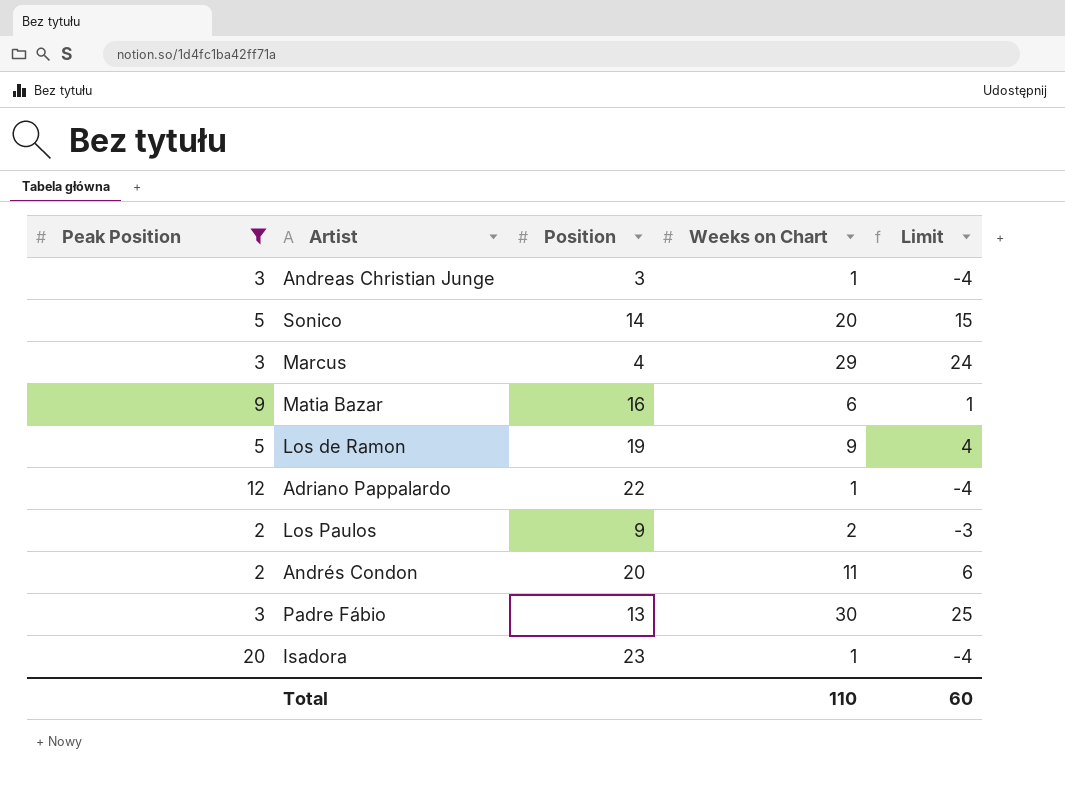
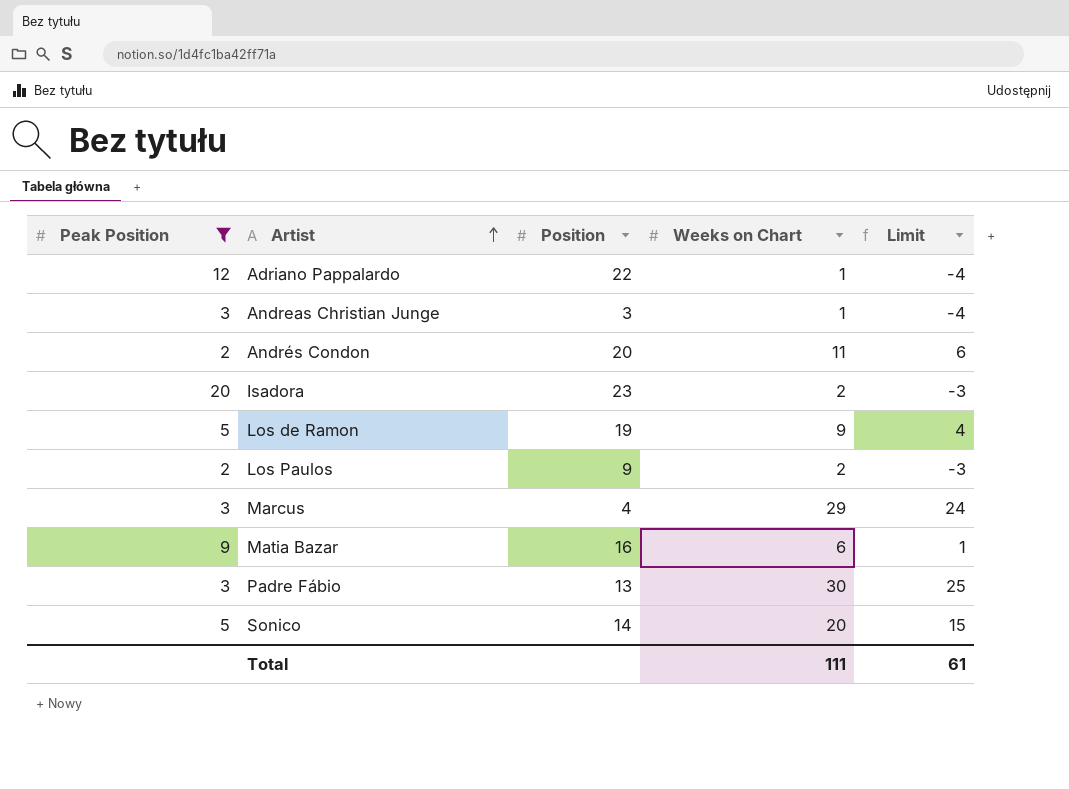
row order: none -> Artist ascending
Isadora | Weeks on Chart: 1 -> 2
Isadora | Limit: -4 -> -3
Total | Weeks on Chart: 110 -> 111
Total | Limit: 60 -> 61

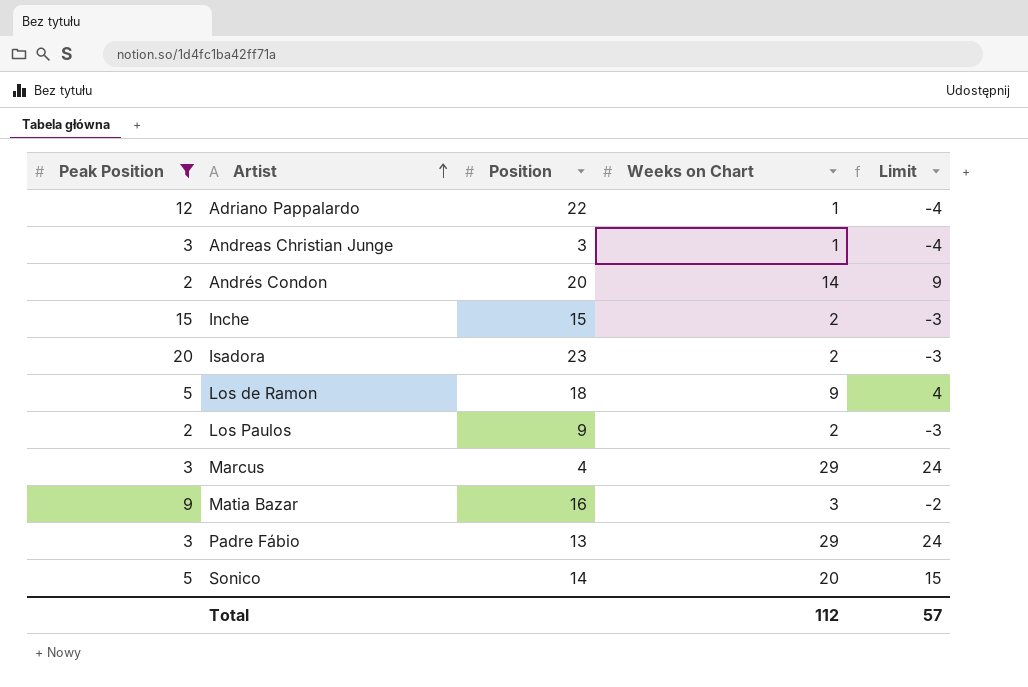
Andrés Condon | Weeks on Chart: 11 -> 14
Andrés Condon | Limit: 6 -> 9
row Inche: none -> 15 | 15 | 2 | -3
Los de Ramon | Position: 19 -> 18
Matia Bazar | Weeks on Chart: 6 -> 3
Matia Bazar | Limit: 1 -> -2
Padre Fábio | Weeks on Chart: 30 -> 29
Padre Fábio | Limit: 25 -> 24
Total | Weeks on Chart: 111 -> 112
Total | Limit: 61 -> 57

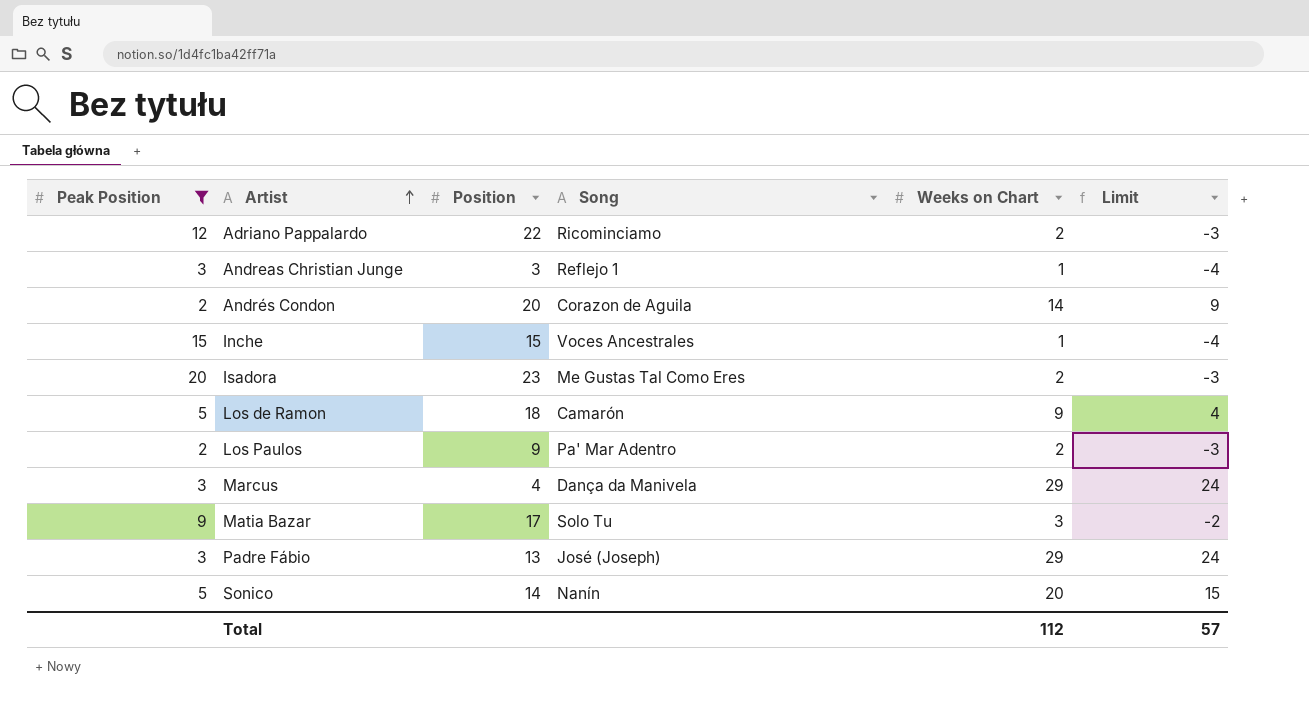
column Song | position: none -> 4
Adriano Pappalardo | Weeks on Chart: 1 -> 2
Adriano Pappalardo | Limit: -4 -> -3
Inche | Weeks on Chart: 2 -> 1
Inche | Limit: -3 -> -4
Matia Bazar | Position: 16 -> 17

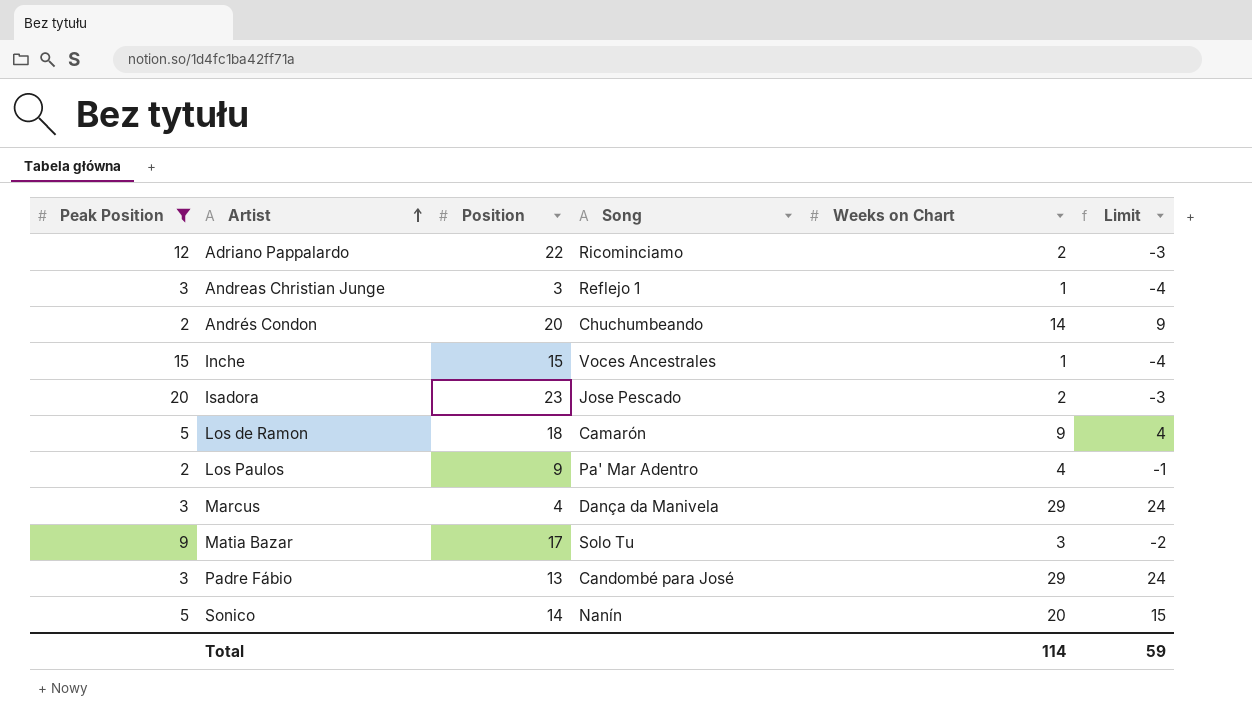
Andrés Condon | Song: Corazon de Aguila -> Chuchumbeando
Isadora | Song: Me Gustas Tal Como Eres -> Jose Pescado
Los Paulos | Weeks on Chart: 2 -> 4
Los Paulos | Limit: -3 -> -1
Padre Fábio | Song: José (Joseph) -> Candombé para José
Total | Weeks on Chart: 112 -> 114
Total | Limit: 57 -> 59

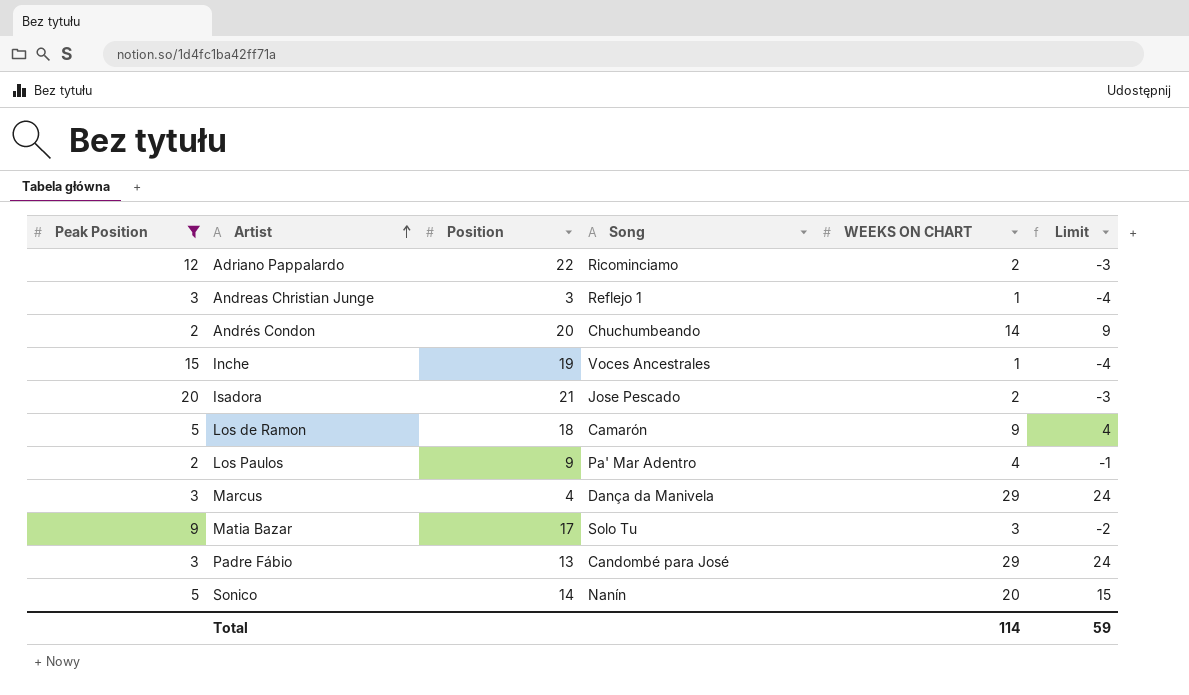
column name: Weeks on Chart -> WEEKS ON CHART
Inche | Position: 15 -> 19
Isadora | Position: 23 -> 21

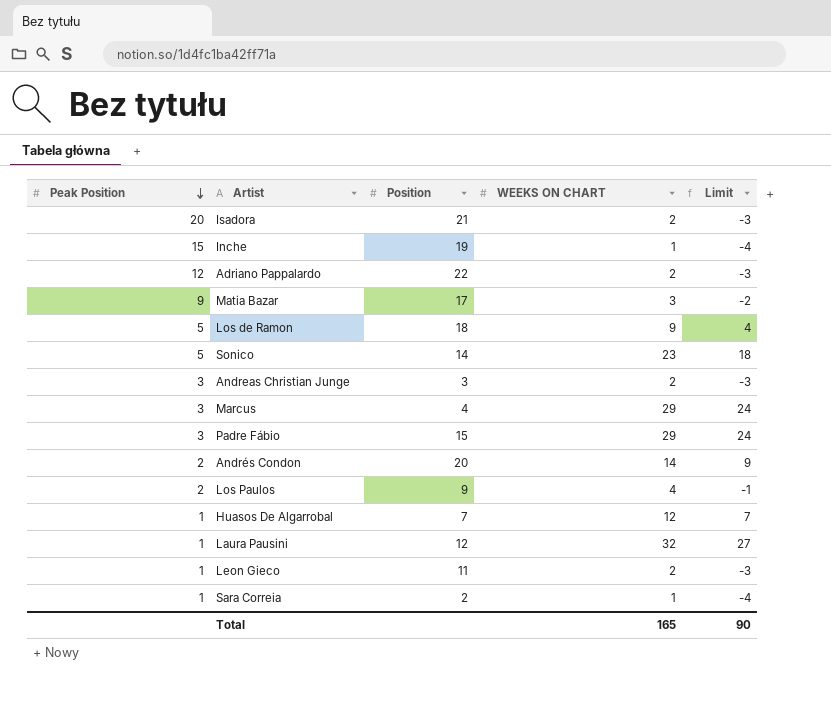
filter: Peak Position != 1 -> none
row order: Artist ascending -> Peak Position descending
column Song | position: 4 -> none
Sonico | WEEKS ON CHART: 20 -> 23
Sonico | Limit: 15 -> 18
Andreas Christian Junge | WEEKS ON CHART: 1 -> 2
Andreas Christian Junge | Limit: -4 -> -3
Padre Fábio | Position: 13 -> 15
Total | WEEKS ON CHART: 114 -> 165
Total | Limit: 59 -> 90

